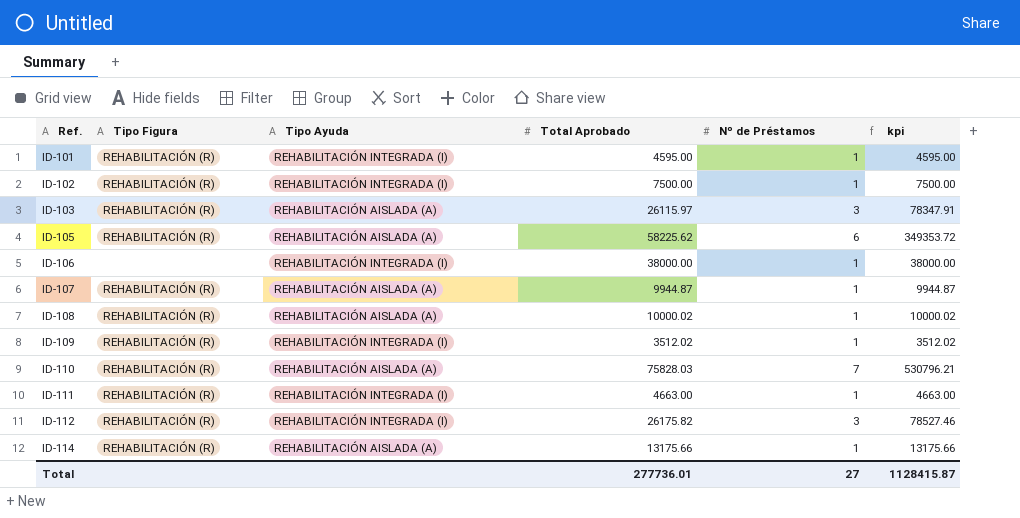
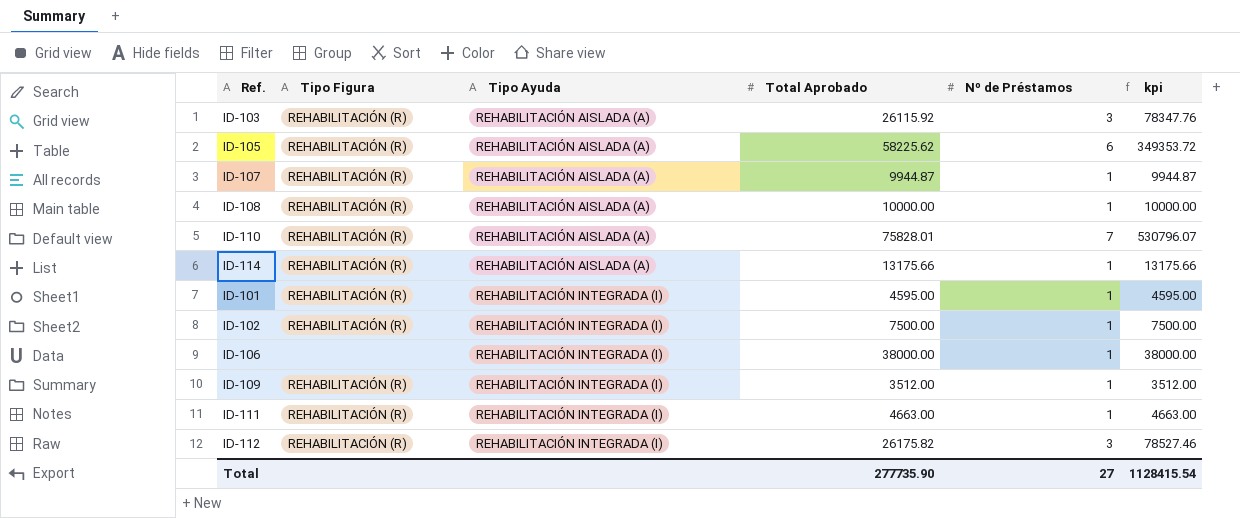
row order: Ref. ascending -> Tipo Ayuda ascending
ID-103 | Total Aprobado: 26115.97 -> 26115.92
ID-103 | kpi: 78347.91 -> 78347.76
ID-108 | Total Aprobado: 10000.02 -> 10000.00
ID-108 | kpi: 10000.02 -> 10000.00
ID-110 | Total Aprobado: 75828.03 -> 75828.01
ID-110 | kpi: 530796.21 -> 530796.07
ID-109 | Total Aprobado: 3512.02 -> 3512.00
ID-109 | kpi: 3512.02 -> 3512.00
Total | Total Aprobado: 277736.01 -> 277735.90
Total | kpi: 1128415.87 -> 1128415.54

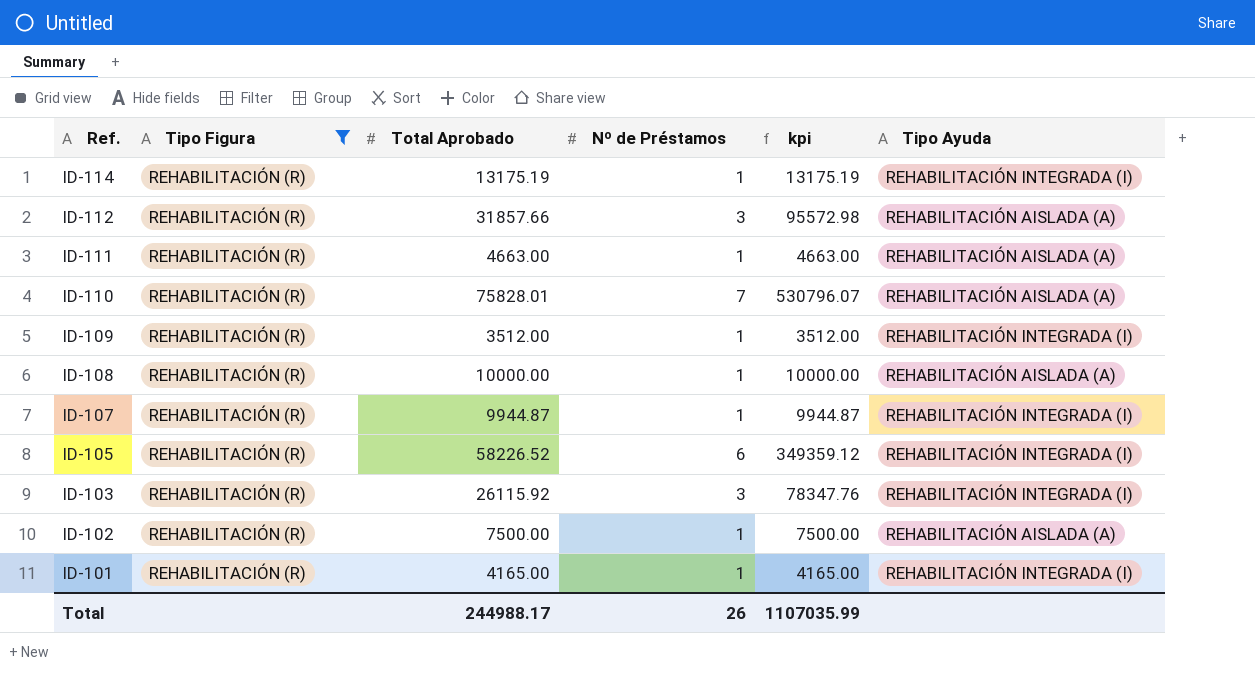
filter: none -> Tipo Figura = REHABILITACIÓN (R)
row order: Tipo Ayuda ascending -> Ref. descending
column Tipo Ayuda | position: 3 -> 6
ID-114 | Total Aprobado: 13175.66 -> 13175.19
ID-114 | kpi: 13175.66 -> 13175.19
ID-114 | Tipo Ayuda: REHABILITACIÓN AISLADA (A) -> REHABILITACIÓN INTEGRADA (I)
ID-112 | Total Aprobado: 26175.82 -> 31857.66
ID-112 | kpi: 78527.46 -> 95572.98
ID-112 | Tipo Ayuda: REHABILITACIÓN INTEGRADA (I) -> REHABILITACIÓN AISLADA (A)
ID-111 | Tipo Ayuda: REHABILITACIÓN INTEGRADA (I) -> REHABILITACIÓN AISLADA (A)
ID-107 | Tipo Ayuda: REHABILITACIÓN AISLADA (A) -> REHABILITACIÓN INTEGRADA (I)
ID-105 | Total Aprobado: 58225.62 -> 58226.52
ID-105 | kpi: 349353.72 -> 349359.12
ID-105 | Tipo Ayuda: REHABILITACIÓN AISLADA (A) -> REHABILITACIÓN INTEGRADA (I)
ID-103 | Tipo Ayuda: REHABILITACIÓN AISLADA (A) -> REHABILITACIÓN INTEGRADA (I)
ID-102 | Tipo Ayuda: REHABILITACIÓN INTEGRADA (I) -> REHABILITACIÓN AISLADA (A)
ID-101 | Total Aprobado: 4595.00 -> 4165.00
ID-101 | kpi: 4595.00 -> 4165.00
Total | Total Aprobado: 277735.90 -> 244988.17
Total | Nº de Préstamos: 27 -> 26
Total | kpi: 1128415.54 -> 1107035.99

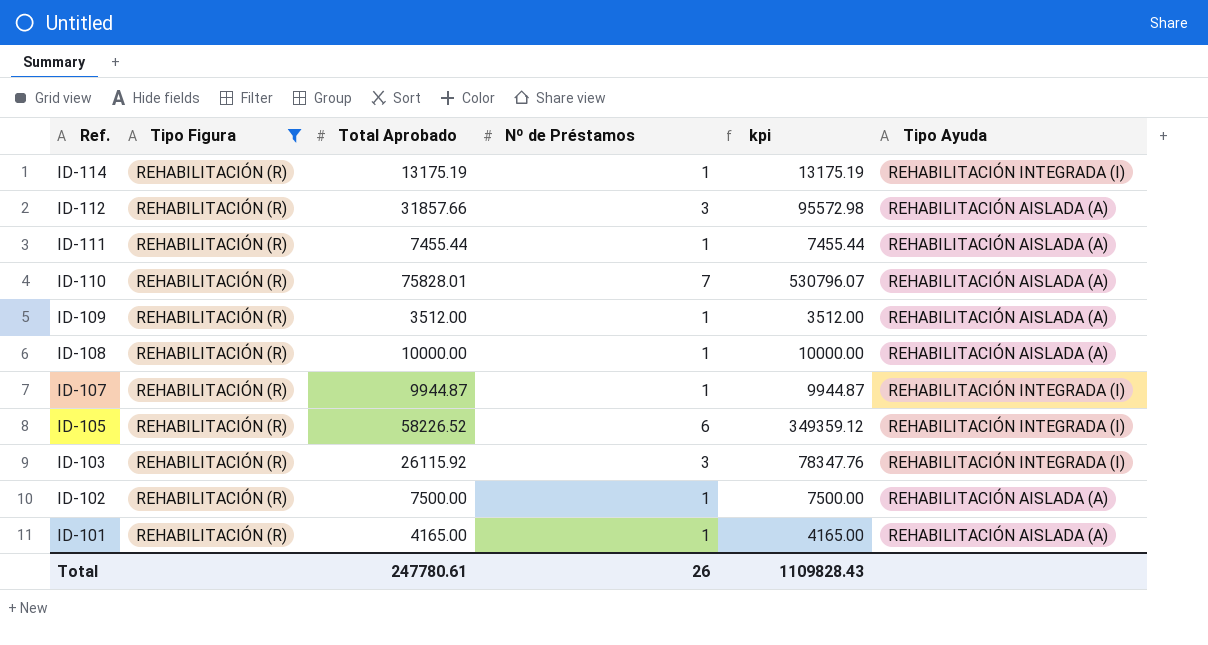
ID-111 | Total Aprobado: 4663.00 -> 7455.44
ID-111 | kpi: 4663.00 -> 7455.44
ID-109 | Tipo Ayuda: REHABILITACIÓN INTEGRADA (I) -> REHABILITACIÓN AISLADA (A)
ID-101 | Tipo Ayuda: REHABILITACIÓN INTEGRADA (I) -> REHABILITACIÓN AISLADA (A)
Total | Total Aprobado: 244988.17 -> 247780.61
Total | kpi: 1107035.99 -> 1109828.43

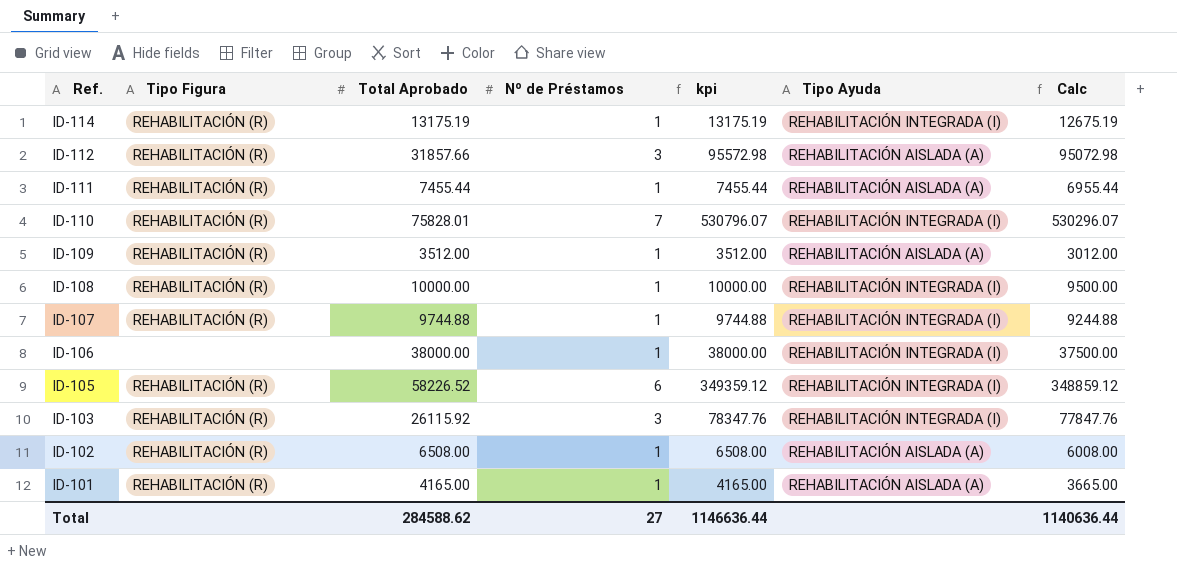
filter: Tipo Figura = REHABILITACIÓN (R) -> none
column Calc | formula: none -> [kpi] - 500
ID-110 | Tipo Ayuda: REHABILITACIÓN AISLADA (A) -> REHABILITACIÓN INTEGRADA (I)
ID-108 | Tipo Ayuda: REHABILITACIÓN AISLADA (A) -> REHABILITACIÓN INTEGRADA (I)
ID-107 | Total Aprobado: 9944.87 -> 9744.88
ID-107 | kpi: 9944.87 -> 9744.88
ID-102 | Total Aprobado: 7500.00 -> 6508.00
ID-102 | kpi: 7500.00 -> 6508.00
Total | Total Aprobado: 247780.61 -> 284588.62
Total | Nº de Préstamos: 26 -> 27
Total | kpi: 1109828.43 -> 1146636.44

